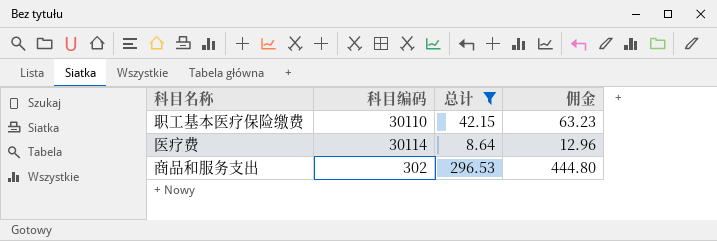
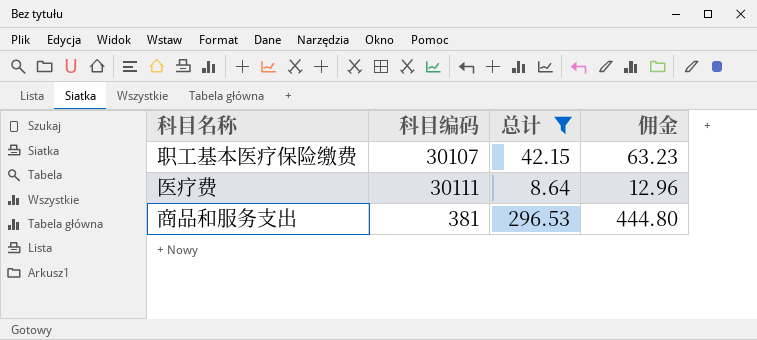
职工基本医疗保险缴费 | 科目编码: 30110 -> 30107
医疗费 | 科目编码: 30114 -> 30111
商品和服务支出 | 科目编码: 302 -> 381

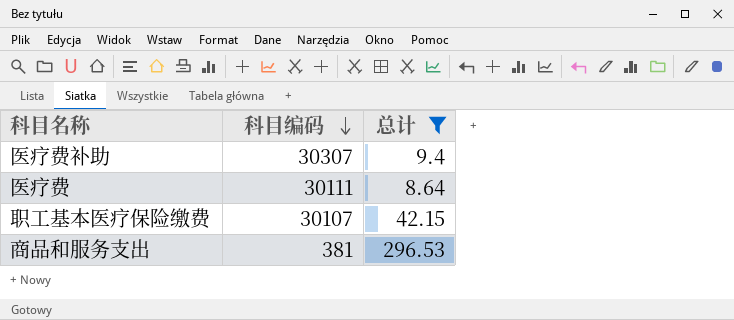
row order: none -> 科目编码 descending
column 佣金 | formula: [总计] * 1.5 -> none
row 医疗费补助: none -> 30307 | 9.4

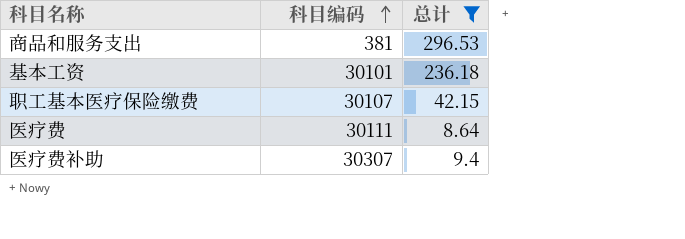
row order: 科目编码 descending -> 科目编码 ascending
row 基本工资: none -> 30101 | 236.18

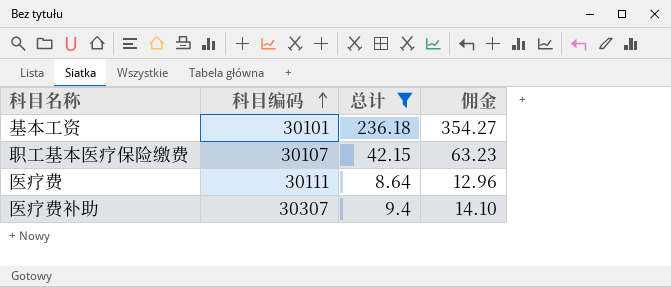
column 佣金 | formula: none -> [总计] * 1.5
row 商品和服务支出: 381 | 296.53 -> none

